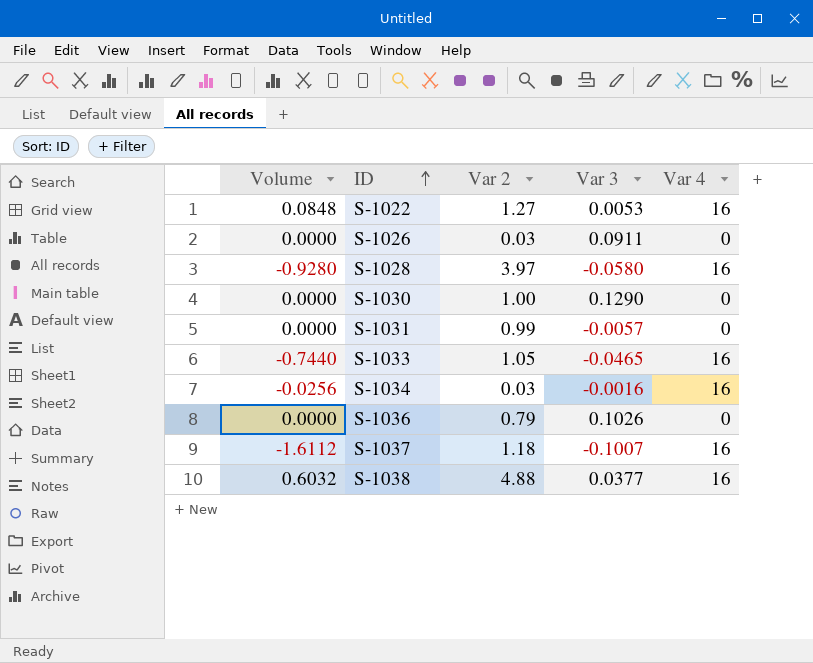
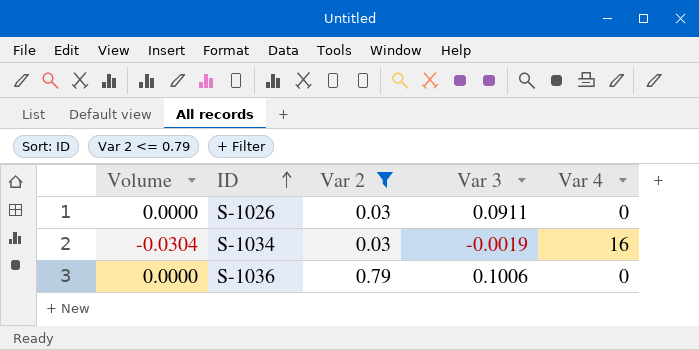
filter: none -> Var 2 <= 0.79
S-1034 | Volume: -0.0256 -> -0.0304
S-1034 | Var 3: -0.0016 -> -0.0019
S-1036 | Var 3: 0.1026 -> 0.1006

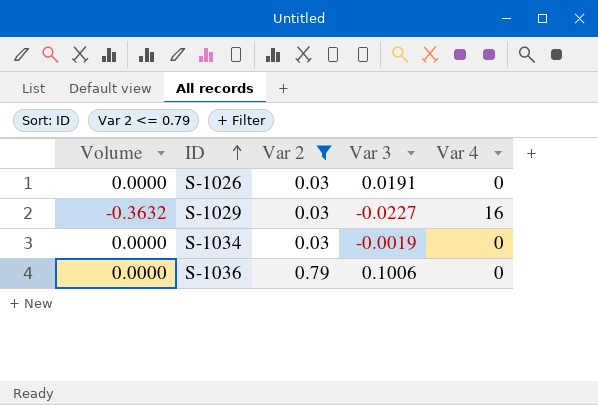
S-1026 | Var 3: 0.0911 -> 0.0191
row S-1029: none -> -0.3632 | 0.03 | -0.0227 | 16
S-1034 | Volume: -0.0304 -> 0.0000
S-1034 | Var 4: 16 -> 0

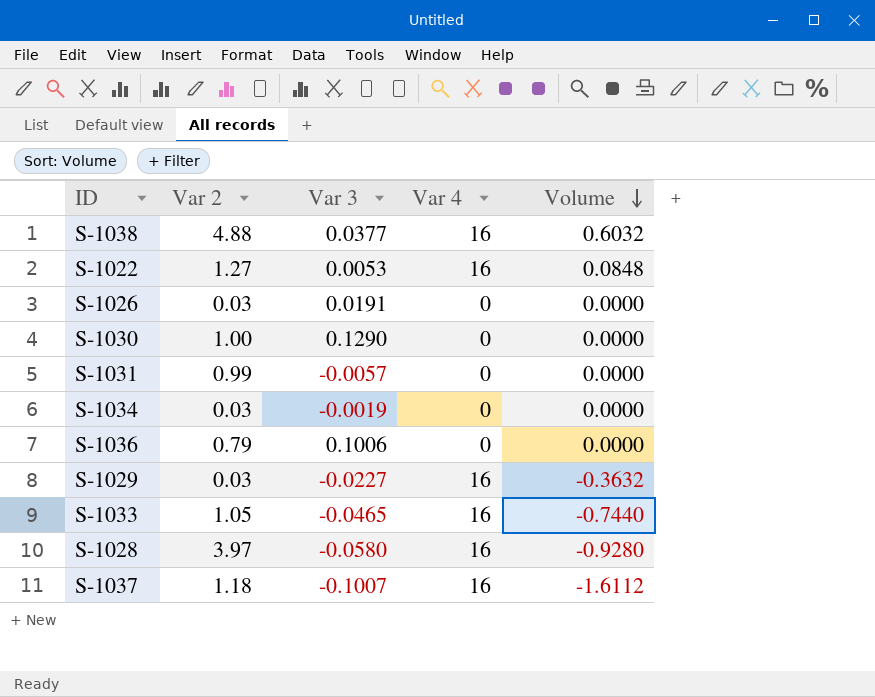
filter: Var 2 <= 0.79 -> none
row order: ID ascending -> Volume descending
column Volume | position: 1 -> 5

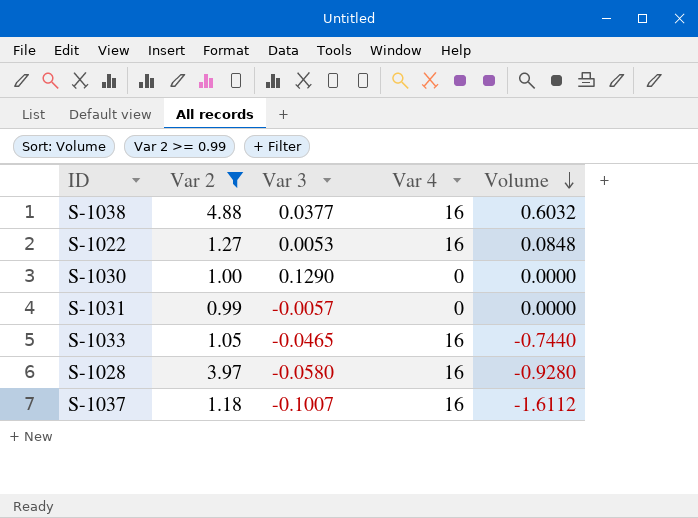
filter: none -> Var 2 >= 0.99

